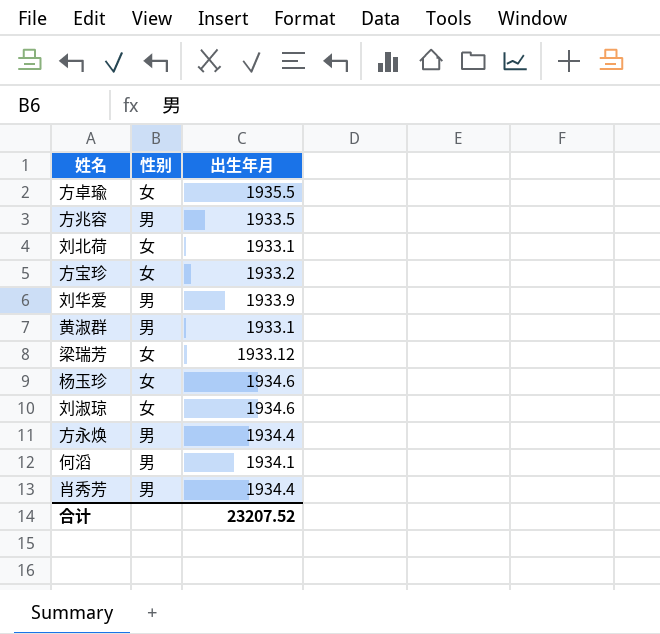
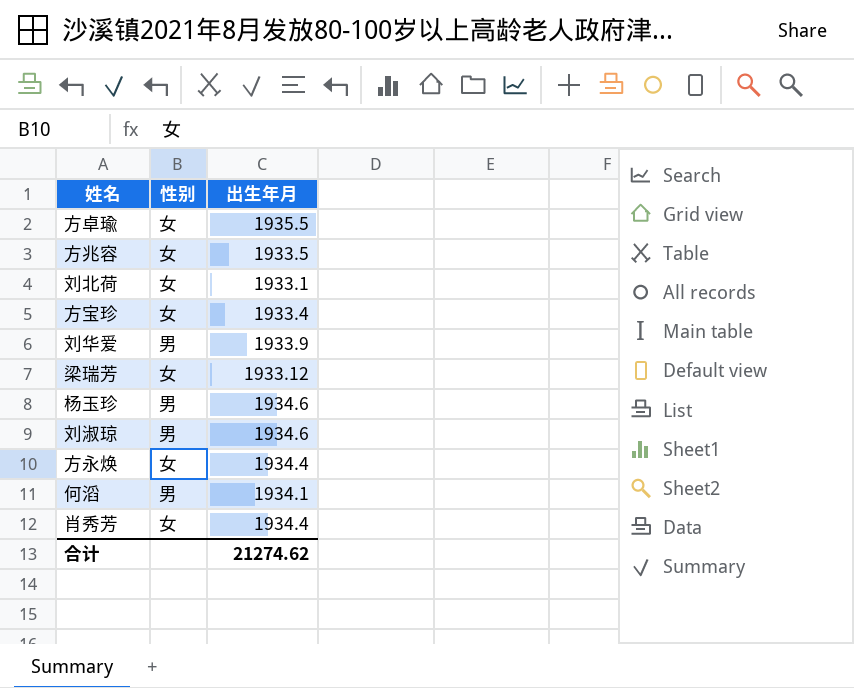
row 黄淑群: 男 | 1933.1 -> none
方兆容 | 性别: 男 -> 女
方宝珍 | 出生年月: 1933.2 -> 1933.4
杨玉珍 | 性别: 女 -> 男
刘淑琼 | 性别: 女 -> 男
方永焕 | 性别: 男 -> 女
肖秀芳 | 性别: 男 -> 女
合计 | 出生年月: 23207.52 -> 21274.62

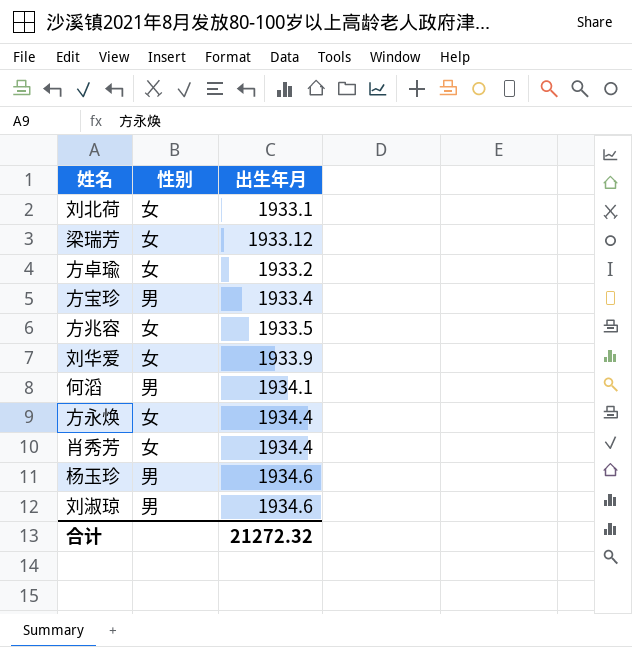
row order: none -> 出生年月 ascending
方卓瑜 | 出生年月: 1935.5 -> 1933.2
方宝珍 | 性别: 女 -> 男
刘华爱 | 性别: 男 -> 女
合计 | 出生年月: 21274.62 -> 21272.32

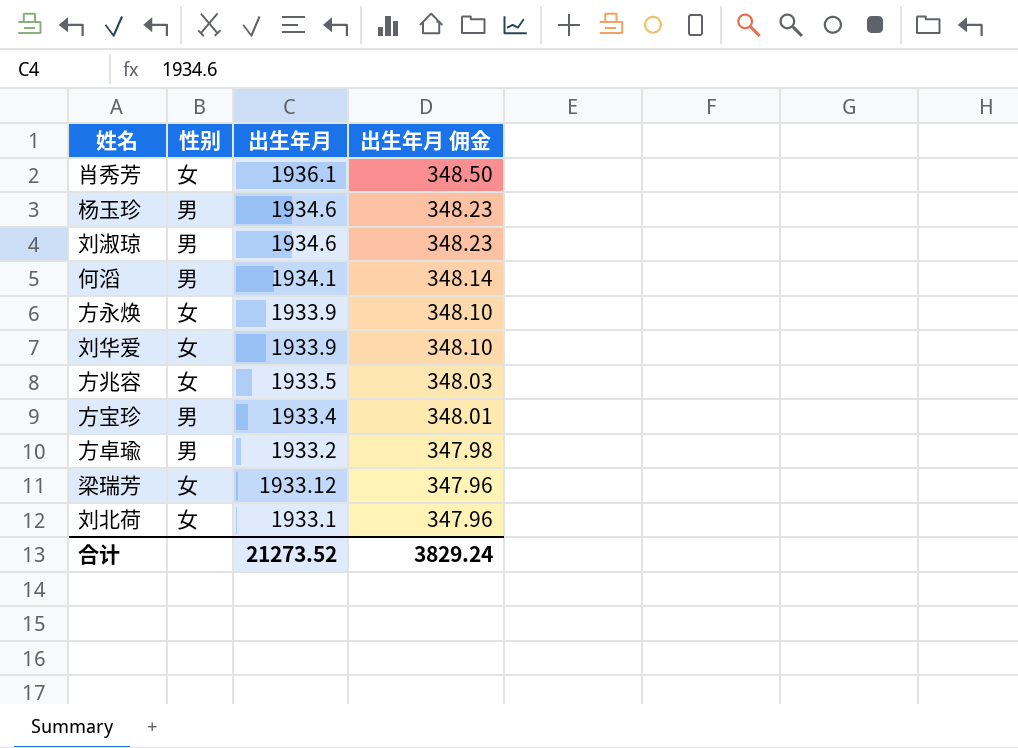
row order: 出生年月 ascending -> 出生年月 descending
column 出生年月 佣金 | formula: none -> [出生年月] * 0.18
肖秀芳 | 出生年月: 1934.4 -> 1936.1
方永焕 | 出生年月: 1934.4 -> 1933.9
方卓瑜 | 性别: 女 -> 男
合计 | 出生年月: 21272.32 -> 21273.52

